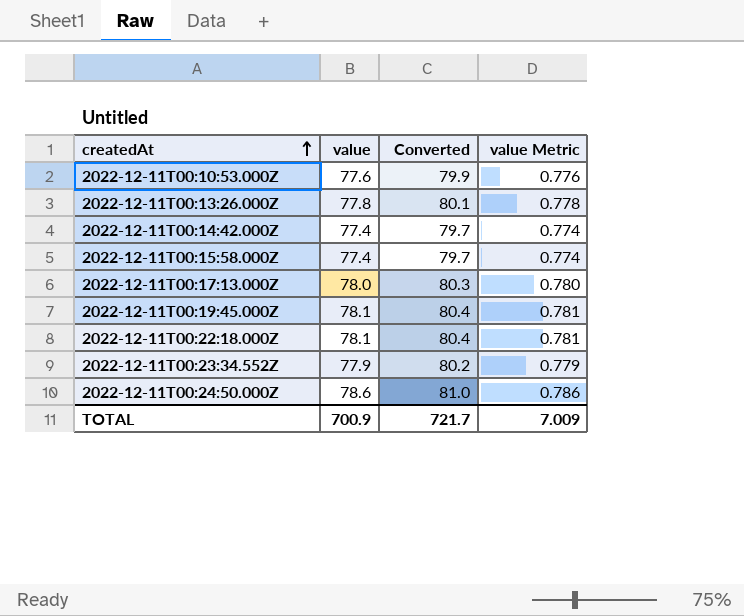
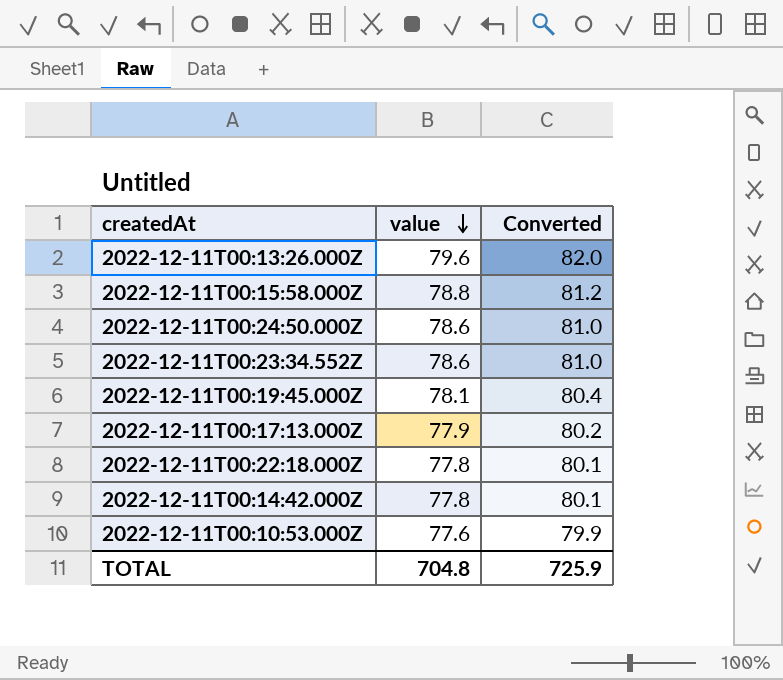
row order: createdAt ascending -> value descending
column value Metric | formula: [value] * 0.01 -> none
2022-12-11T00:13:26.000Z | value: 77.8 -> 79.6
2022-12-11T00:13:26.000Z | Converted: 80.1 -> 82.0
2022-12-11T00:15:58.000Z | value: 77.4 -> 78.8
2022-12-11T00:15:58.000Z | Converted: 79.7 -> 81.2
2022-12-11T00:23:34.552Z | value: 77.9 -> 78.6
2022-12-11T00:23:34.552Z | Converted: 80.2 -> 81.0
2022-12-11T00:17:13.000Z | value: 78.0 -> 77.9
2022-12-11T00:17:13.000Z | Converted: 80.3 -> 80.2
2022-12-11T00:22:18.000Z | value: 78.1 -> 77.8
2022-12-11T00:22:18.000Z | Converted: 80.4 -> 80.1
2022-12-11T00:14:42.000Z | value: 77.4 -> 77.8
2022-12-11T00:14:42.000Z | Converted: 79.7 -> 80.1
TOTAL | value: 700.9 -> 704.8
TOTAL | Converted: 721.7 -> 725.9

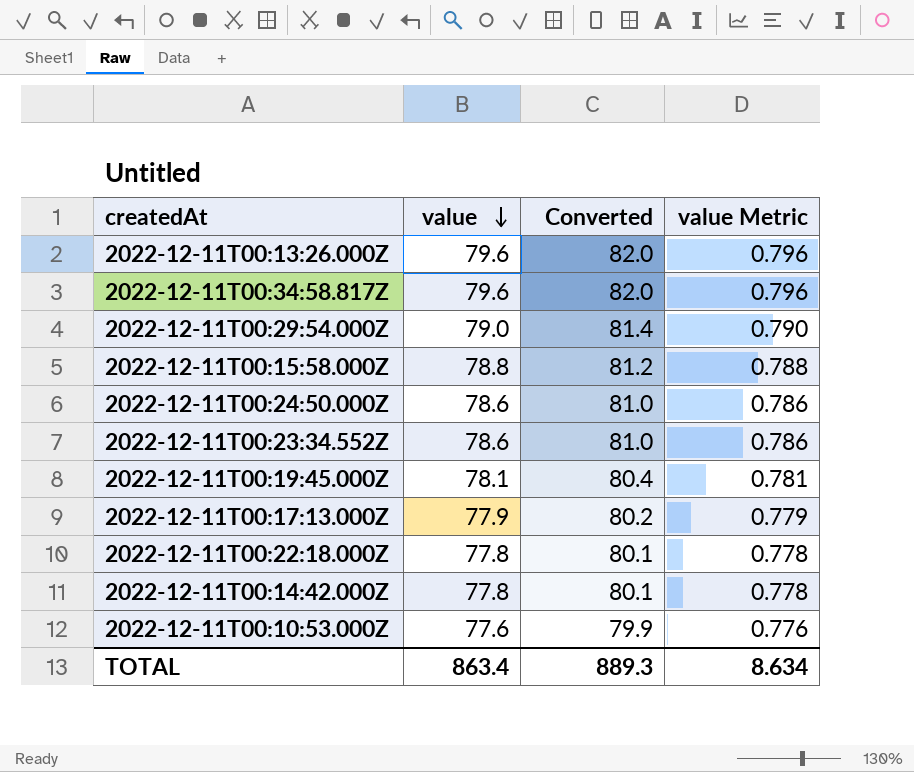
column value Metric | formula: none -> [value] * 0.01
row 2022-12-11T00:34:58.817Z: none -> 79.6 | 82.0 | 0.796
row 2022-12-11T00:29:54.000Z: none -> 79.0 | 81.4 | 0.790
TOTAL | value: 704.8 -> 863.4
TOTAL | Converted: 725.9 -> 889.3

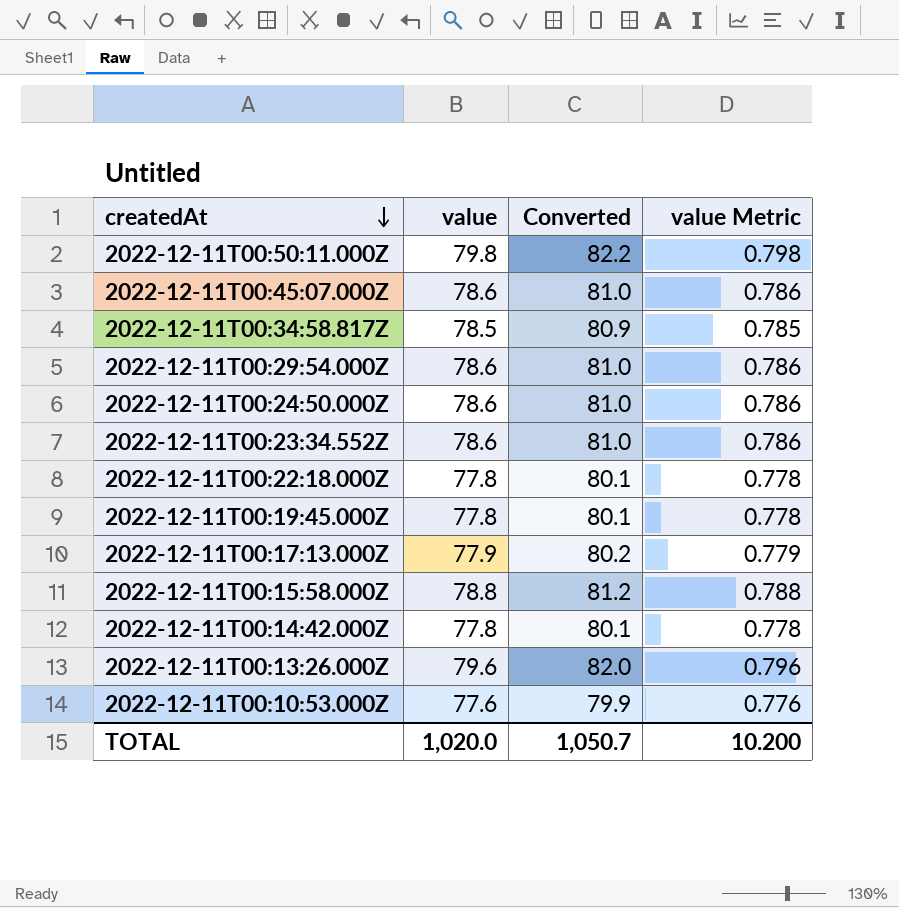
row order: value descending -> createdAt descending
row 2022-12-11T00:50:11.000Z: none -> 79.8 | 82.2 | 0.798
row 2022-12-11T00:45:07.000Z: none -> 78.6 | 81.0 | 0.786
2022-12-11T00:34:58.817Z | value: 79.6 -> 78.5
2022-12-11T00:34:58.817Z | Converted: 82.0 -> 80.9
2022-12-11T00:34:58.817Z | value Metric: 0.796 -> 0.785
2022-12-11T00:29:54.000Z | value: 79.0 -> 78.6
2022-12-11T00:29:54.000Z | Converted: 81.4 -> 81.0
2022-12-11T00:29:54.000Z | value Metric: 0.790 -> 0.786
2022-12-11T00:19:45.000Z | value: 78.1 -> 77.8
2022-12-11T00:19:45.000Z | Converted: 80.4 -> 80.1
2022-12-11T00:19:45.000Z | value Metric: 0.781 -> 0.778
TOTAL | value: 863.4 -> 1,020.0
TOTAL | Converted: 889.3 -> 1,050.7
TOTAL | value Metric: 8.634 -> 10.200

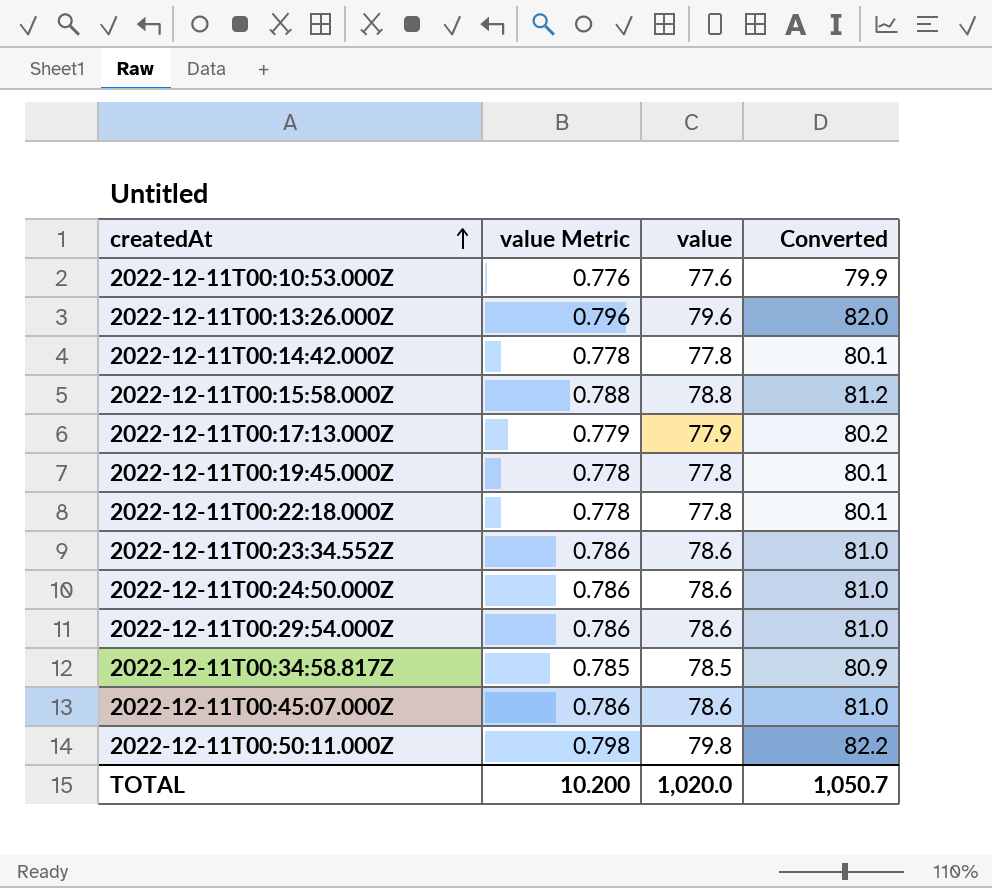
row order: createdAt descending -> createdAt ascending
column value Metric | position: 4 -> 2

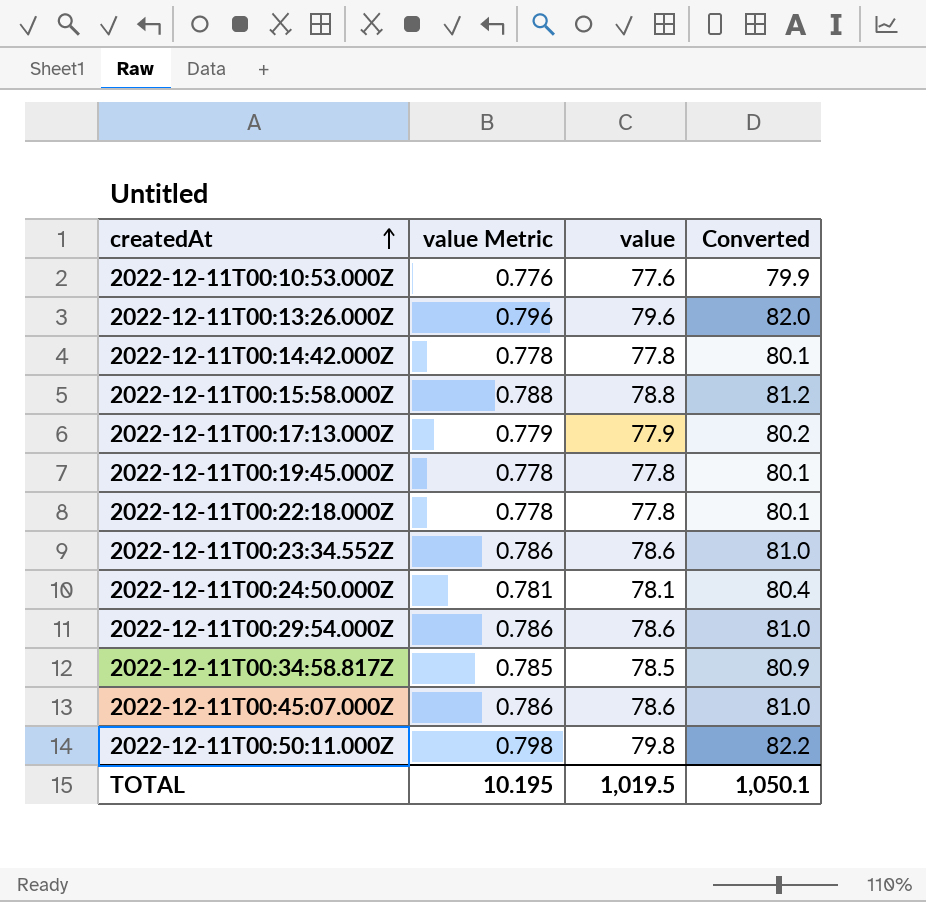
2022-12-11T00:24:50.000Z | value Metric: 0.786 -> 0.781
2022-12-11T00:24:50.000Z | value: 78.6 -> 78.1
2022-12-11T00:24:50.000Z | Converted: 81.0 -> 80.4
TOTAL | value Metric: 10.200 -> 10.195
TOTAL | value: 1,020.0 -> 1,019.5
TOTAL | Converted: 1,050.7 -> 1,050.1

